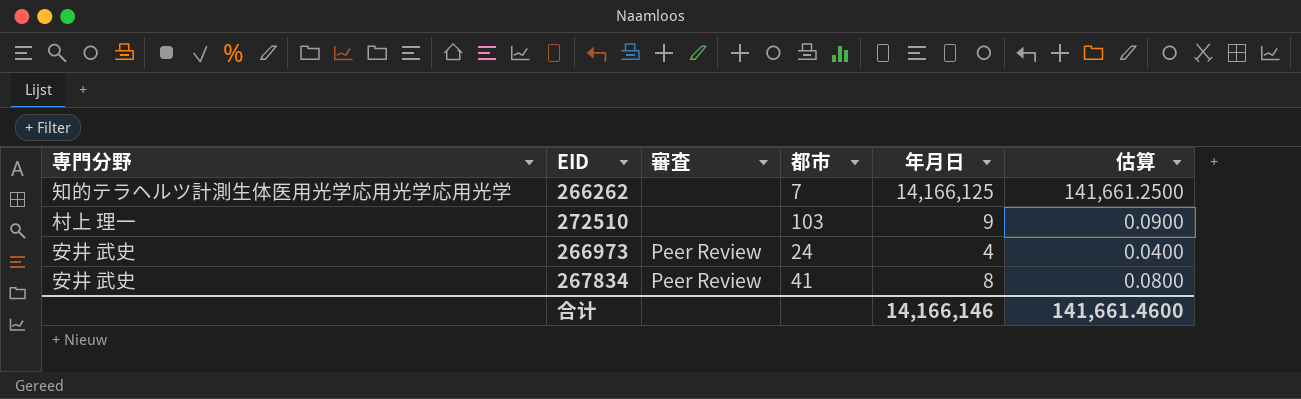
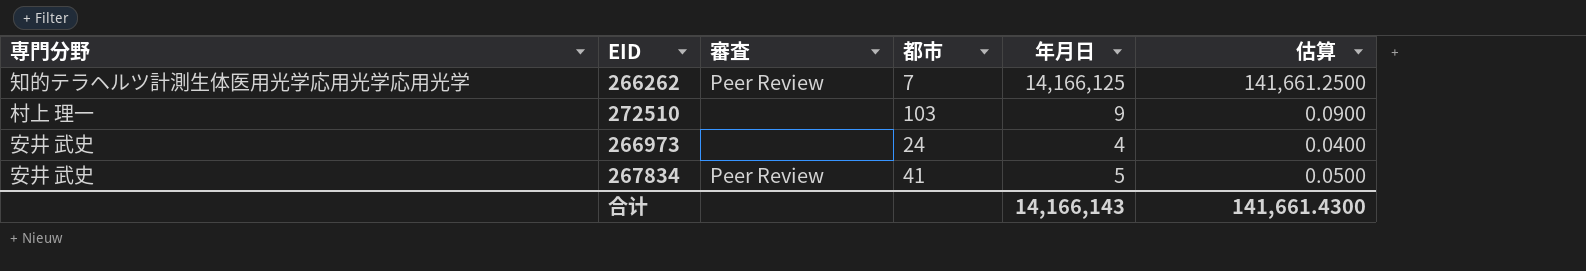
266262 | 審査: none -> Peer Review
266973 | 審査: Peer Review -> none
267834 | 年月日: 8 -> 5
267834 | 估算: 0.0800 -> 0.0500
合计 | 年月日: 14,166,146 -> 14,166,143
合计 | 估算: 141,661.4600 -> 141,661.4300

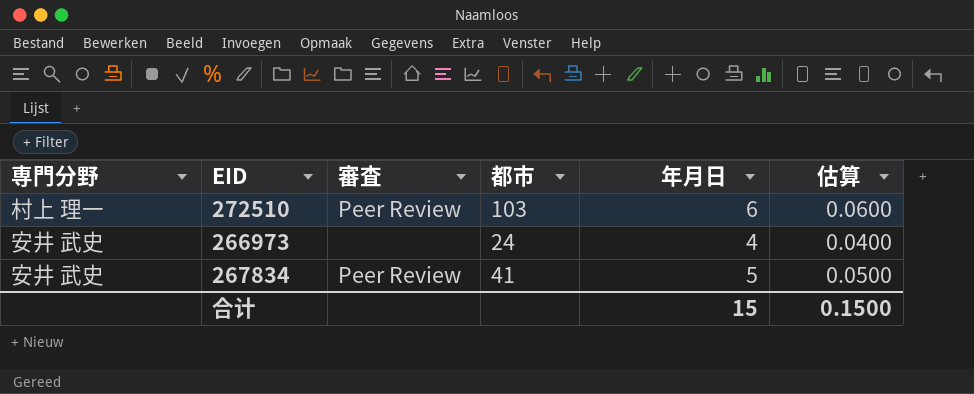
row 266262: 知的テラヘルツ計測生体医用光学応用光学応用光学 | Peer Review | 7 | 14,166,125 | 141,661.2500 -> none
272510 | 審査: none -> Peer Review
272510 | 年月日: 9 -> 6
272510 | 估算: 0.0900 -> 0.0600
合计 | 年月日: 14,166,143 -> 15
合计 | 估算: 141,661.4300 -> 0.1500

